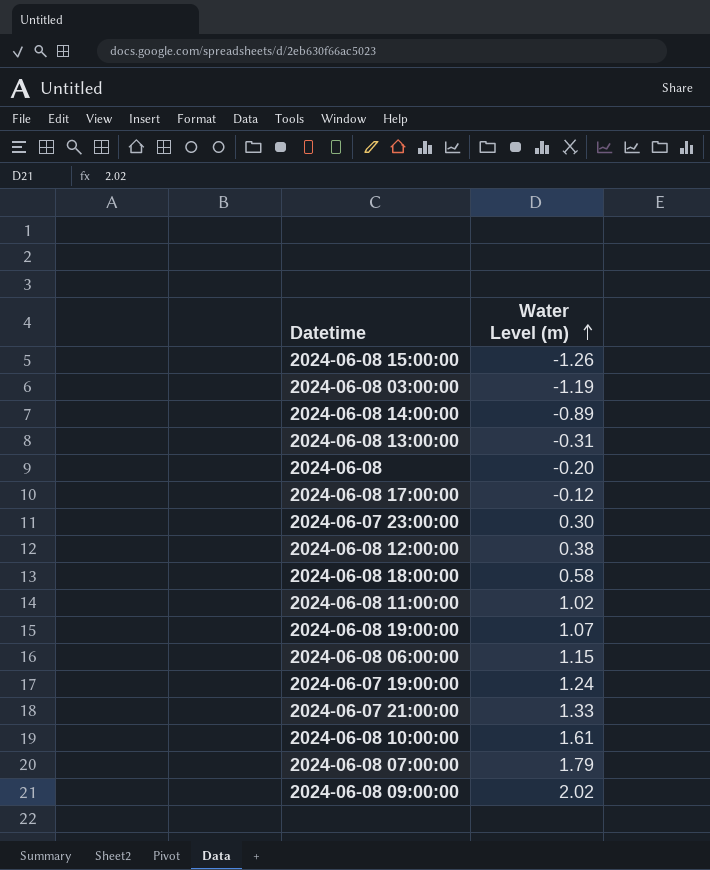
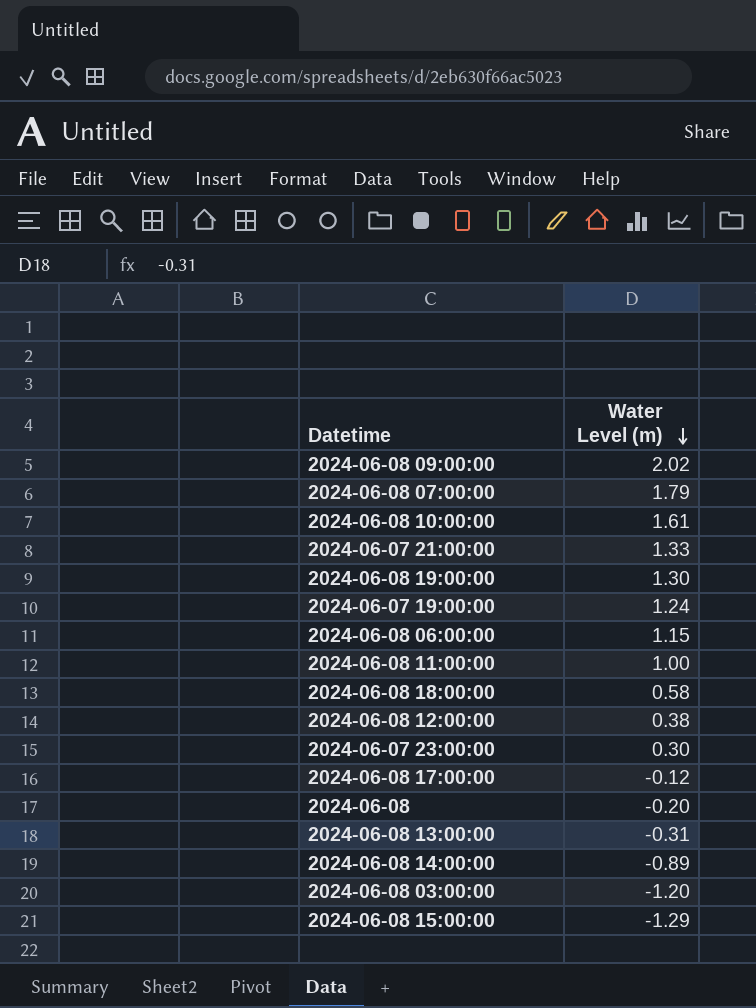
row order: Water Level (m) ascending -> Water Level (m) descending
2024-06-08 19:00:00 | Water Level (m): 1.07 -> 1.30
2024-06-08 11:00:00 | Water Level (m): 1.02 -> 1.00
2024-06-08 03:00:00 | Water Level (m): -1.19 -> -1.20
2024-06-08 15:00:00 | Water Level (m): -1.26 -> -1.29

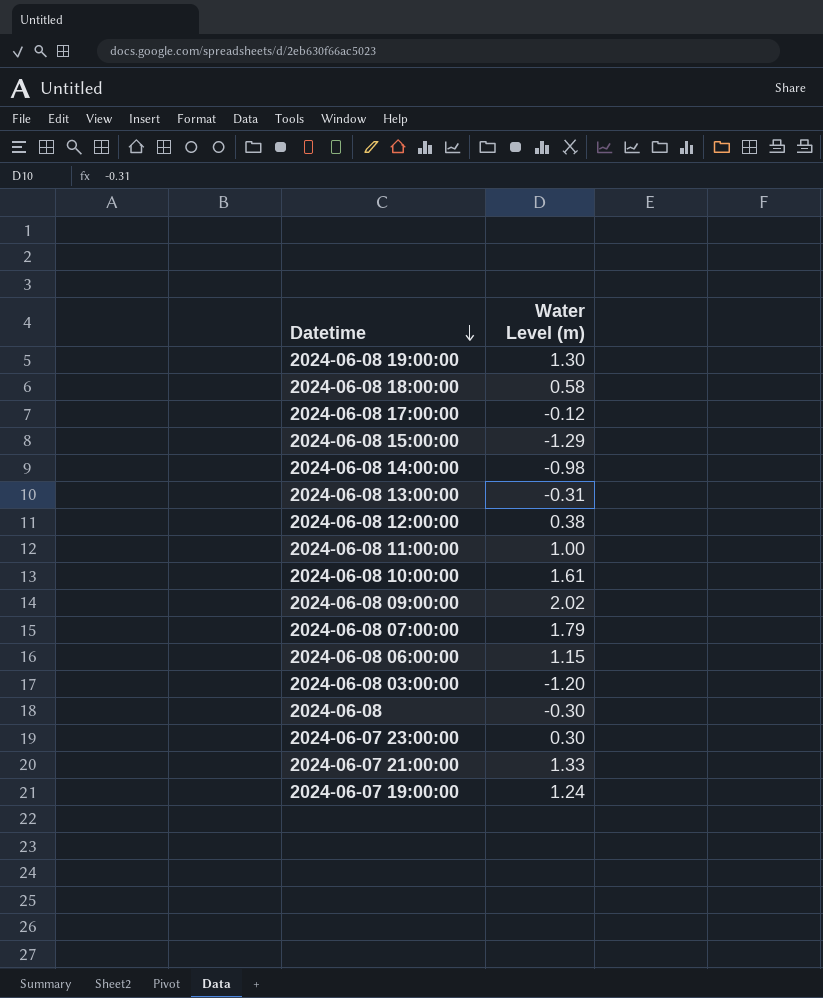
row order: Water Level (m) descending -> Datetime descending
2024-06-08 14:00:00 | Water Level (m): -0.89 -> -0.98
2024-06-08 | Water Level (m): -0.20 -> -0.30

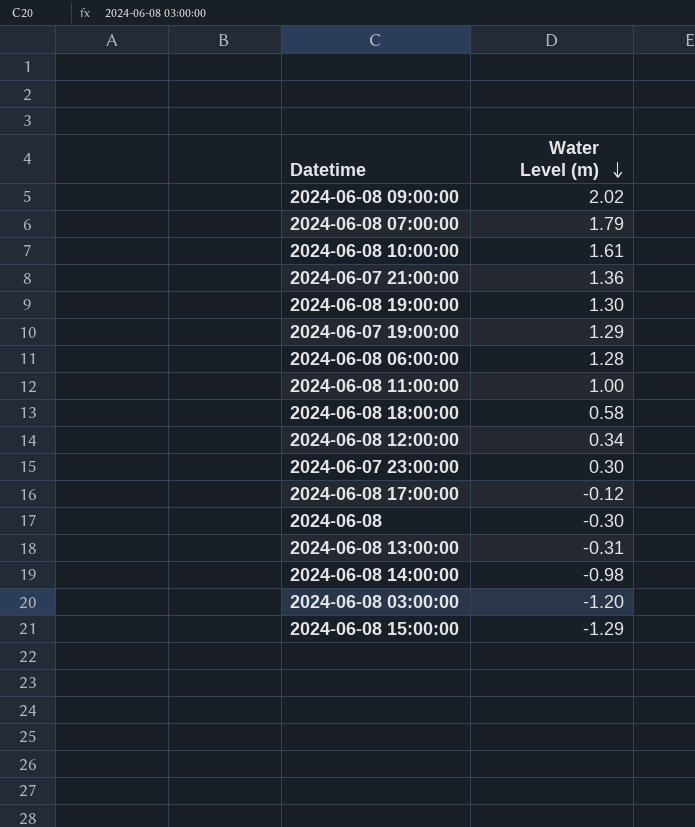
row order: Datetime descending -> Water Level (m) descending
2024-06-07 21:00:00 | Water Level (m): 1.33 -> 1.36
2024-06-07 19:00:00 | Water Level (m): 1.24 -> 1.29
2024-06-08 06:00:00 | Water Level (m): 1.15 -> 1.28
2024-06-08 12:00:00 | Water Level (m): 0.38 -> 0.34

